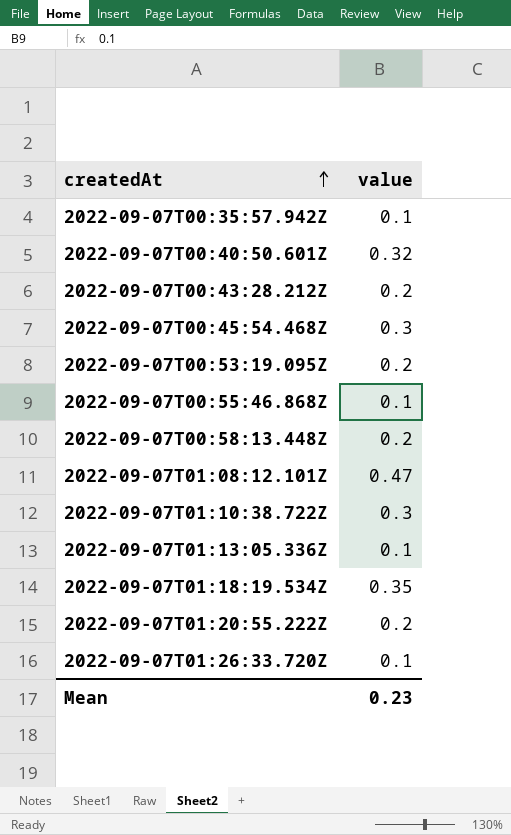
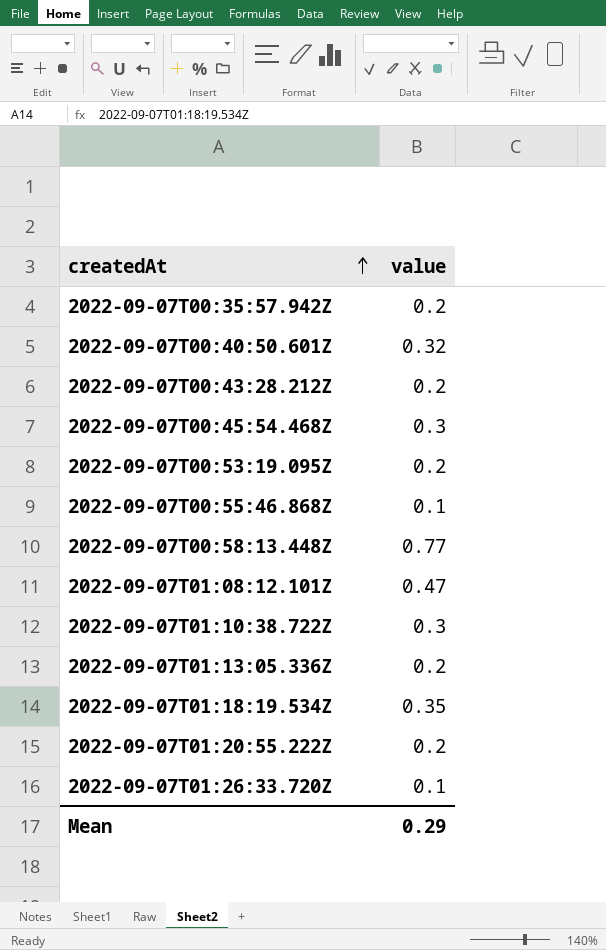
2022-09-07T00:35:57.942Z | value: 0.1 -> 0.2
2022-09-07T00:58:13.448Z | value: 0.2 -> 0.77
2022-09-07T01:13:05.336Z | value: 0.1 -> 0.2
Mean | value: 0.23 -> 0.29

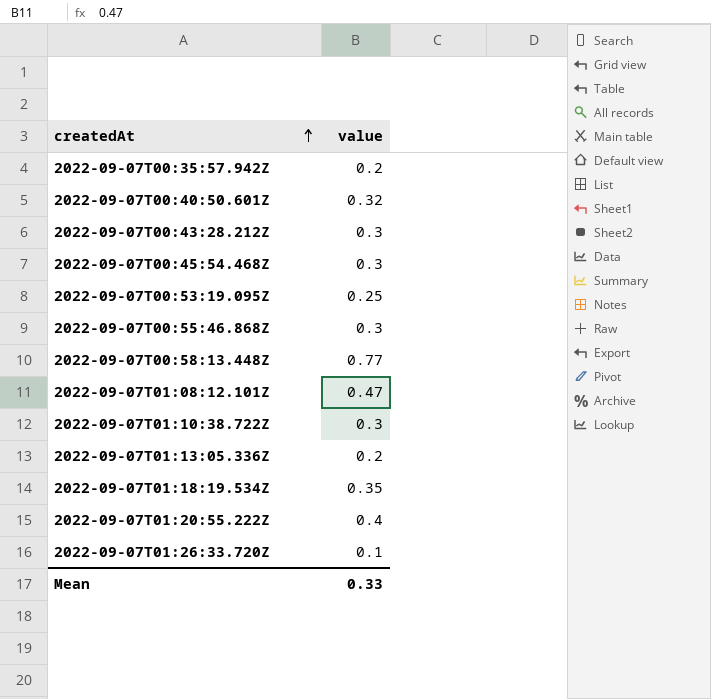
2022-09-07T00:43:28.212Z | value: 0.2 -> 0.3
2022-09-07T00:53:19.095Z | value: 0.2 -> 0.25
2022-09-07T00:55:46.868Z | value: 0.1 -> 0.3
2022-09-07T01:20:55.222Z | value: 0.2 -> 0.4
Mean | value: 0.29 -> 0.33

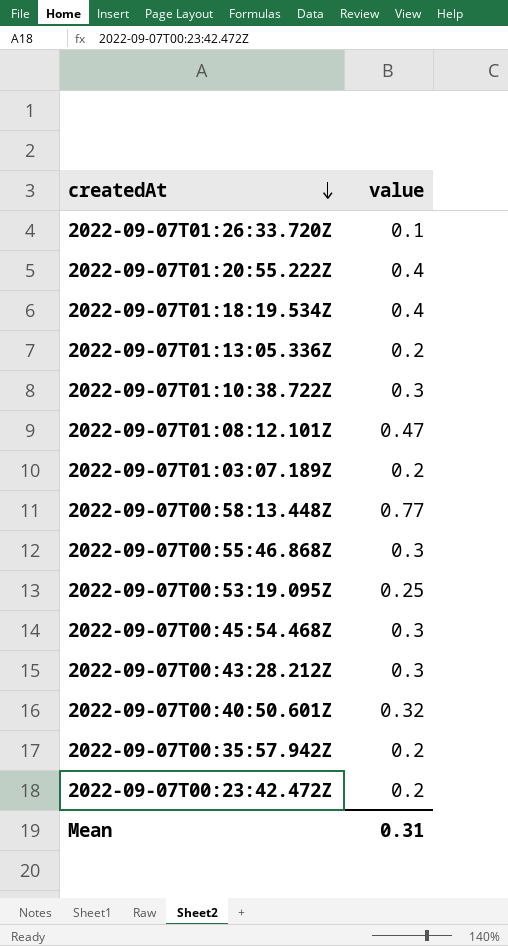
row order: createdAt ascending -> createdAt descending
2022-09-07T01:18:19.534Z | value: 0.35 -> 0.4
row 2022-09-07T01:03:07.189Z: none -> 0.2
row 2022-09-07T00:23:42.472Z: none -> 0.2
Mean | value: 0.33 -> 0.31

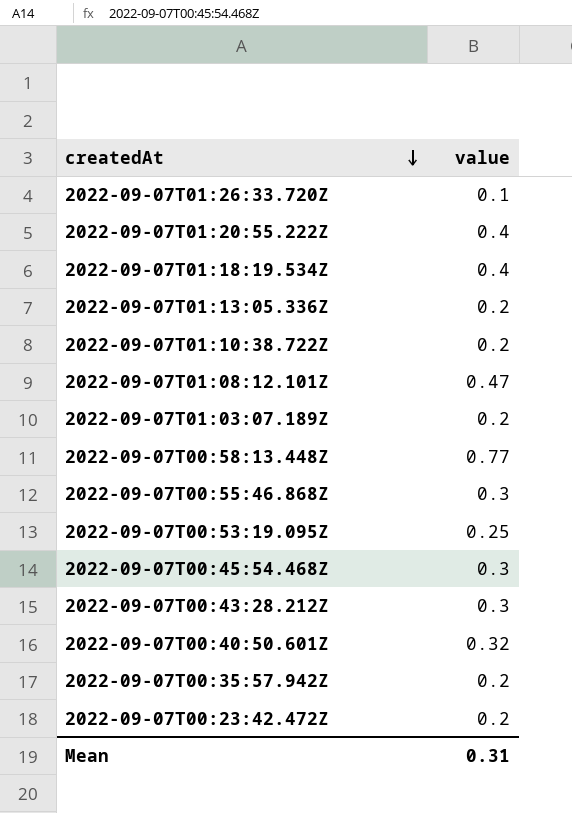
2022-09-07T01:10:38.722Z | value: 0.3 -> 0.2

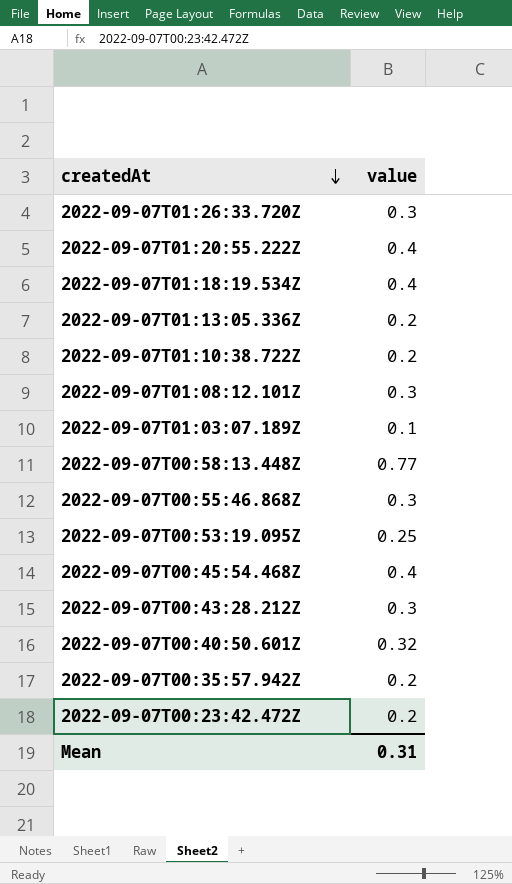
2022-09-07T01:26:33.720Z | value: 0.1 -> 0.3
2022-09-07T01:08:12.101Z | value: 0.47 -> 0.3
2022-09-07T01:03:07.189Z | value: 0.2 -> 0.1
2022-09-07T00:45:54.468Z | value: 0.3 -> 0.4

